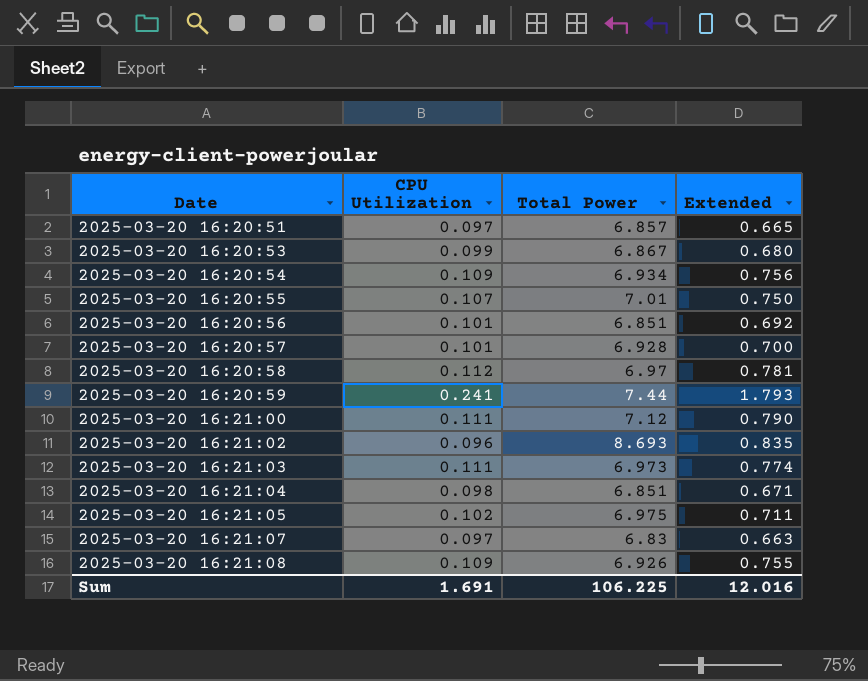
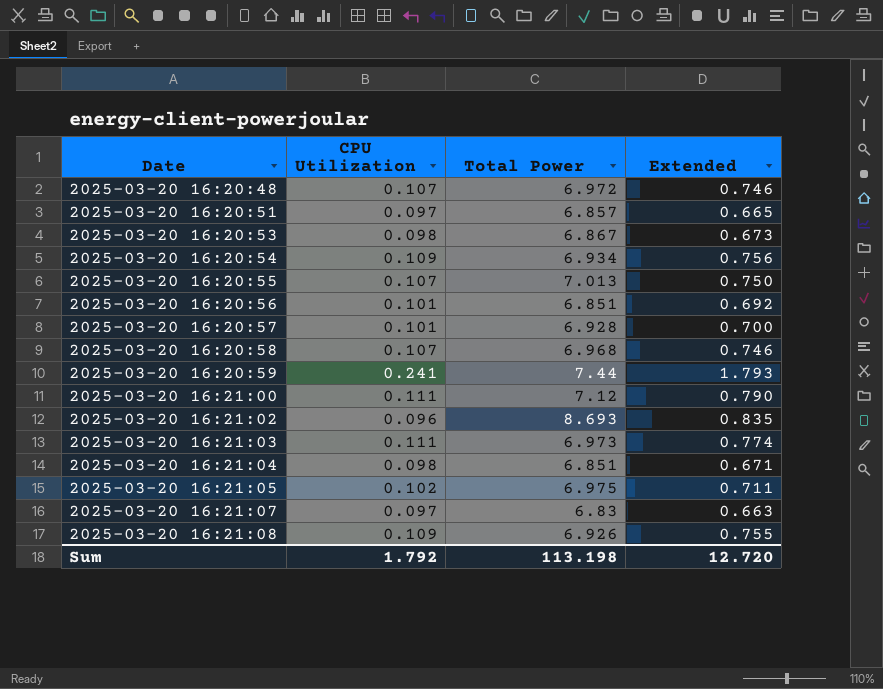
row 2025-03-20 16:20:48: none -> 0.107 | 6.972 | 0.746
2025-03-20 16:20:53 | CPU Utilization: 0.099 -> 0.098
2025-03-20 16:20:53 | Extended: 0.680 -> 0.673
2025-03-20 16:20:55 | Total Power: 7.01 -> 7.013
2025-03-20 16:20:58 | CPU Utilization: 0.112 -> 0.107
2025-03-20 16:20:58 | Total Power: 6.97 -> 6.968
2025-03-20 16:20:58 | Extended: 0.781 -> 0.746
Sum | CPU Utilization: 1.691 -> 1.792
Sum | Total Power: 106.225 -> 113.198
Sum | Extended: 12.016 -> 12.720

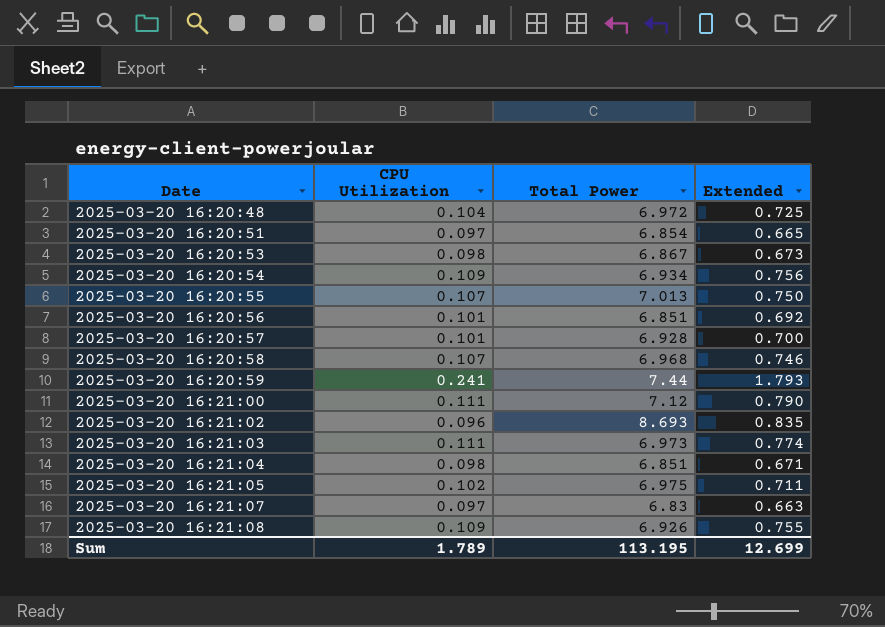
2025-03-20 16:20:48 | CPU Utilization: 0.107 -> 0.104
2025-03-20 16:20:48 | Extended: 0.746 -> 0.725
2025-03-20 16:20:51 | Total Power: 6.857 -> 6.854
Sum | CPU Utilization: 1.792 -> 1.789
Sum | Total Power: 113.198 -> 113.195
Sum | Extended: 12.720 -> 12.699

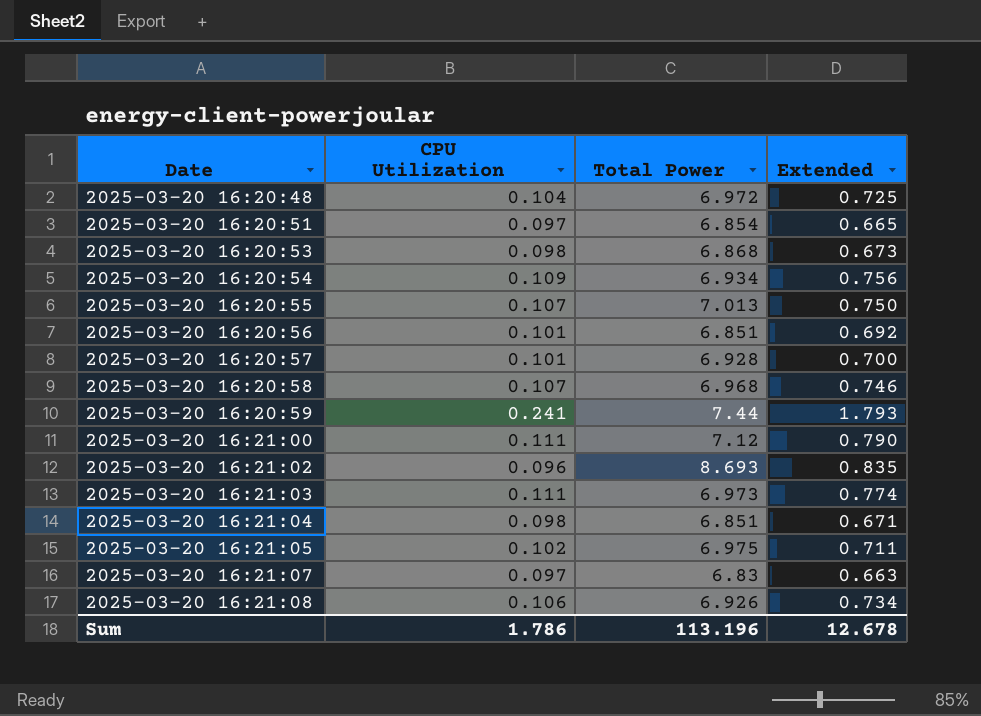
2025-03-20 16:20:53 | Total Power: 6.867 -> 6.868
2025-03-20 16:21:08 | CPU Utilization: 0.109 -> 0.106
2025-03-20 16:21:08 | Extended: 0.755 -> 0.734
Sum | CPU Utilization: 1.789 -> 1.786
Sum | Total Power: 113.195 -> 113.196
Sum | Extended: 12.699 -> 12.678

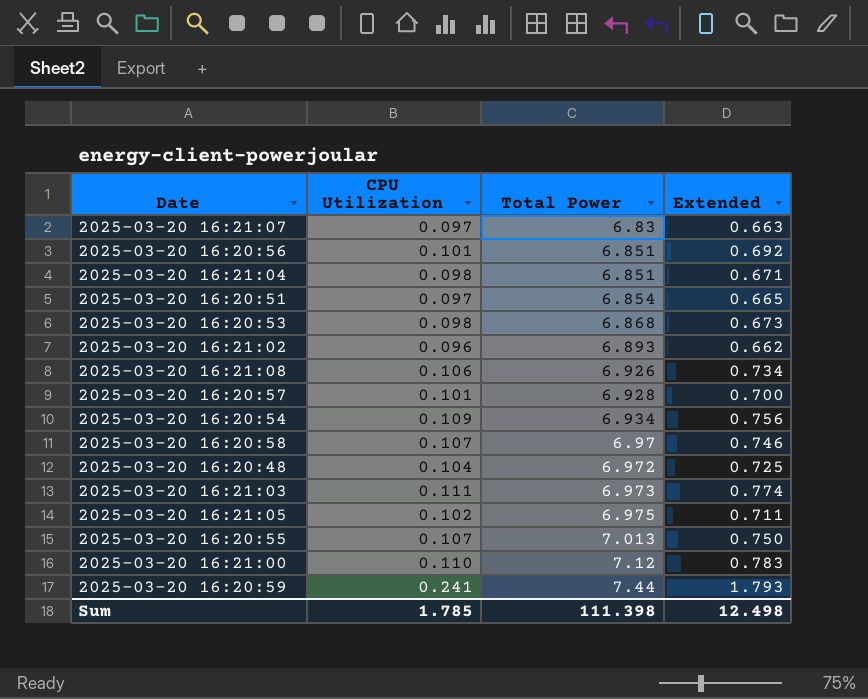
row order: Date ascending -> Total Power ascending
2025-03-20 16:21:02 | Total Power: 8.693 -> 6.893
2025-03-20 16:21:02 | Extended: 0.835 -> 0.662
2025-03-20 16:20:58 | Total Power: 6.968 -> 6.97
2025-03-20 16:21:00 | CPU Utilization: 0.111 -> 0.110
2025-03-20 16:21:00 | Extended: 0.790 -> 0.783
Sum | CPU Utilization: 1.786 -> 1.785
Sum | Total Power: 113.196 -> 111.398
Sum | Extended: 12.678 -> 12.498

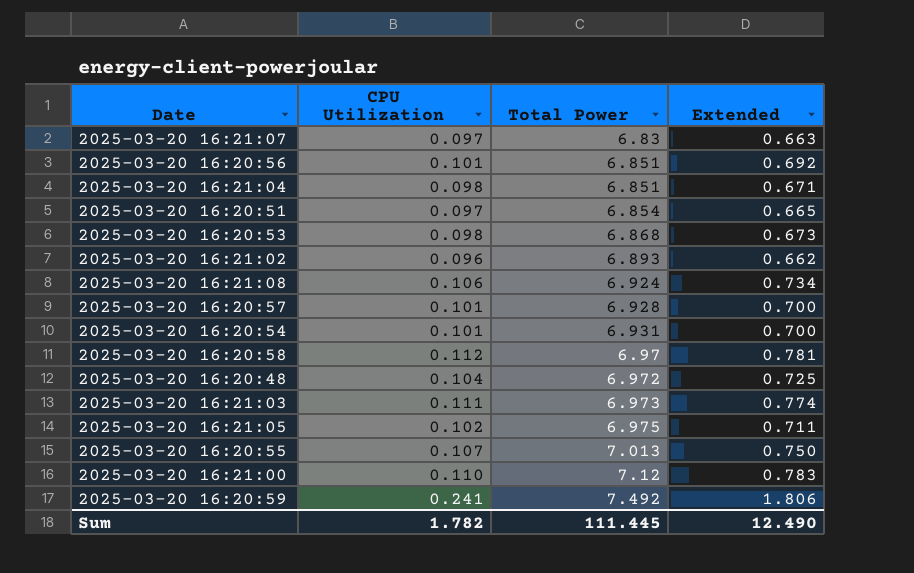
2025-03-20 16:21:08 | Total Power: 6.926 -> 6.924
2025-03-20 16:20:54 | CPU Utilization: 0.109 -> 0.101
2025-03-20 16:20:54 | Total Power: 6.934 -> 6.931
2025-03-20 16:20:54 | Extended: 0.756 -> 0.700
2025-03-20 16:20:58 | CPU Utilization: 0.107 -> 0.112
2025-03-20 16:20:58 | Extended: 0.746 -> 0.781
2025-03-20 16:20:59 | Total Power: 7.44 -> 7.492
2025-03-20 16:20:59 | Extended: 1.793 -> 1.806
Sum | CPU Utilization: 1.785 -> 1.782
Sum | Total Power: 111.398 -> 111.445
Sum | Extended: 12.498 -> 12.490

